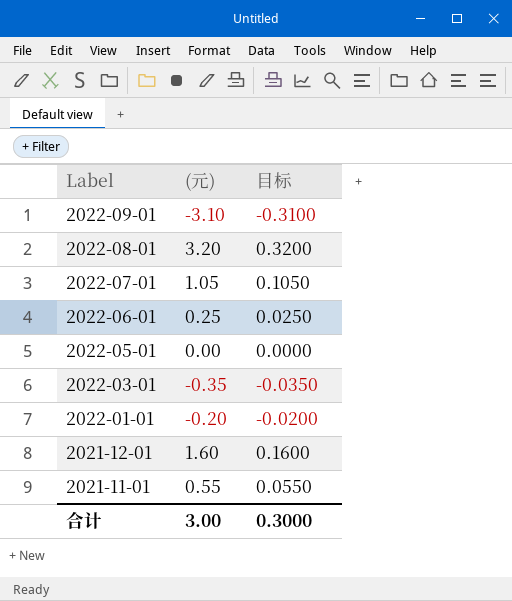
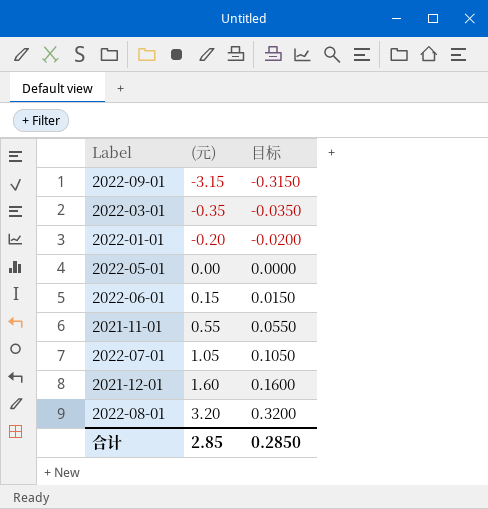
row order: Label descending -> (元) ascending
2022-09-01 | (元): -3.10 -> -3.15
2022-09-01 | 目标: -0.3100 -> -0.3150
2022-06-01 | (元): 0.25 -> 0.15
2022-06-01 | 目标: 0.0250 -> 0.0150
合计 | (元): 3.00 -> 2.85
合计 | 目标: 0.3000 -> 0.2850

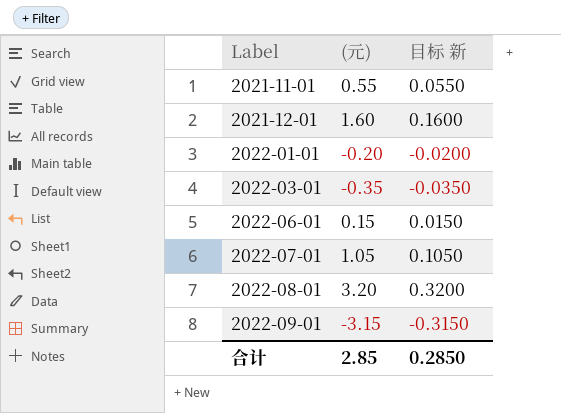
row order: (元) ascending -> Label ascending
column name: 目标 -> 目标 新
row 2022-05-01: 0.00 | 0.0000 -> none

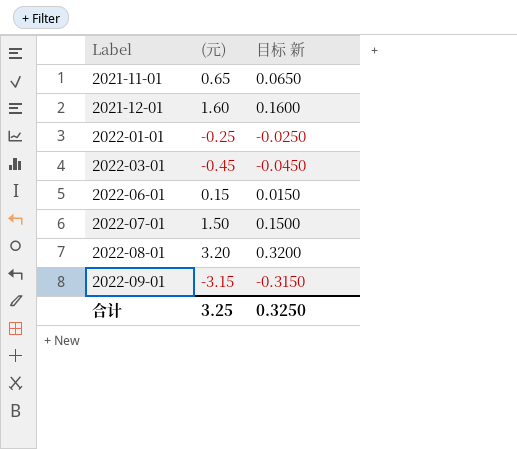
2021-11-01 | (元): 0.55 -> 0.65
2021-11-01 | 目标 新: 0.0550 -> 0.0650
2022-01-01 | (元): -0.20 -> -0.25
2022-01-01 | 目标 新: -0.0200 -> -0.0250
2022-03-01 | (元): -0.35 -> -0.45
2022-03-01 | 目标 新: -0.0350 -> -0.0450
2022-07-01 | (元): 1.05 -> 1.50
2022-07-01 | 目标 新: 0.1050 -> 0.1500
合计 | (元): 2.85 -> 3.25
合计 | 目标 新: 0.2850 -> 0.3250

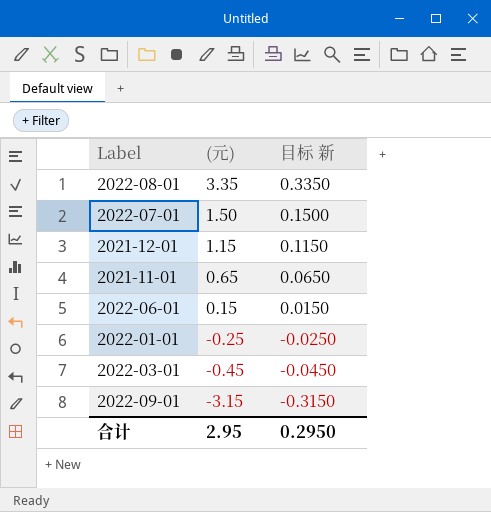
row order: Label ascending -> (元) descending
2022-08-01 | (元): 3.20 -> 3.35
2022-08-01 | 目标 新: 0.3200 -> 0.3350
2021-12-01 | (元): 1.60 -> 1.15
2021-12-01 | 目标 新: 0.1600 -> 0.1150
合计 | (元): 3.25 -> 2.95
合计 | 目标 新: 0.3250 -> 0.2950

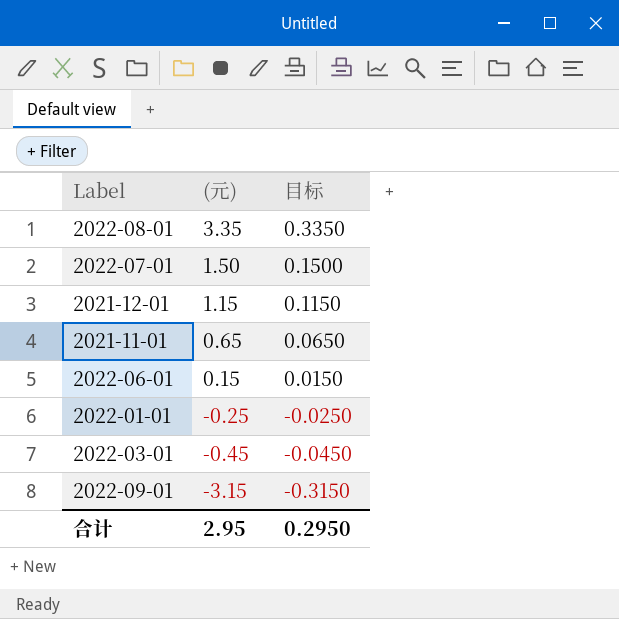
column name: 目标 新 -> 目标

